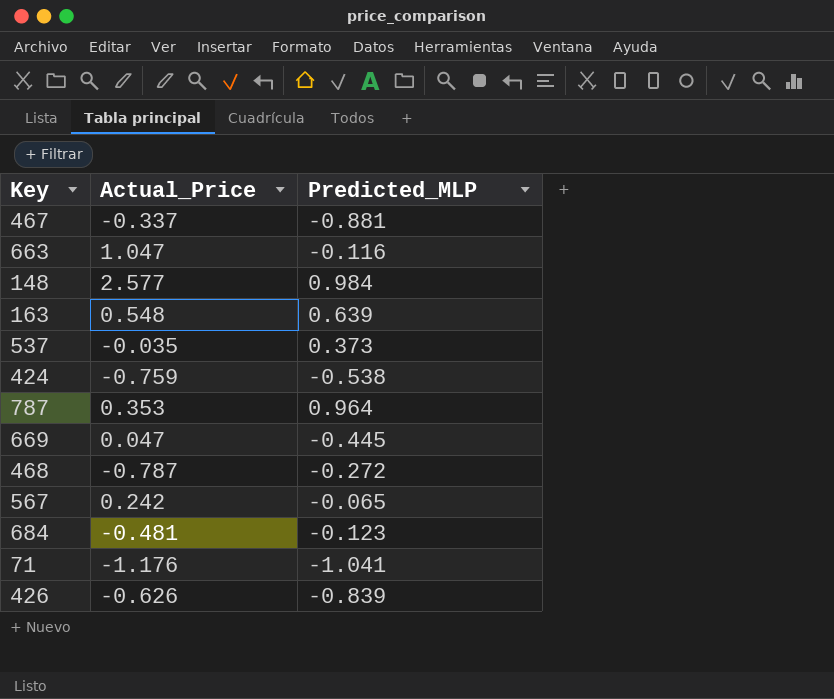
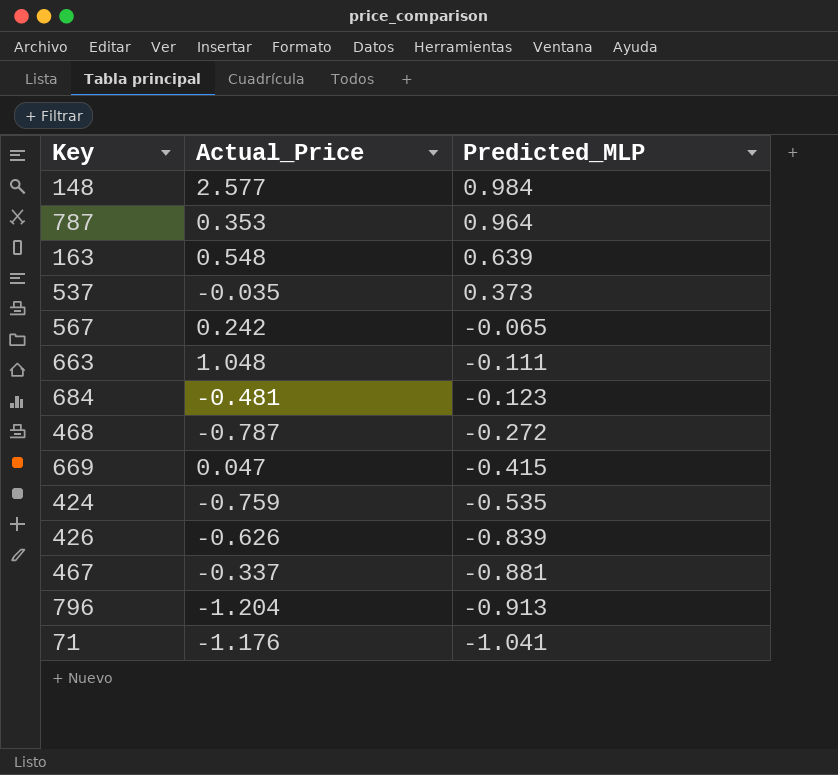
row order: none -> Predicted_MLP descending
663 | Actual_Price: 1.047 -> 1.048
663 | Predicted_MLP: -0.116 -> -0.111
669 | Predicted_MLP: -0.445 -> -0.415
424 | Predicted_MLP: -0.538 -> -0.535
row 796: none -> -1.204 | -0.913

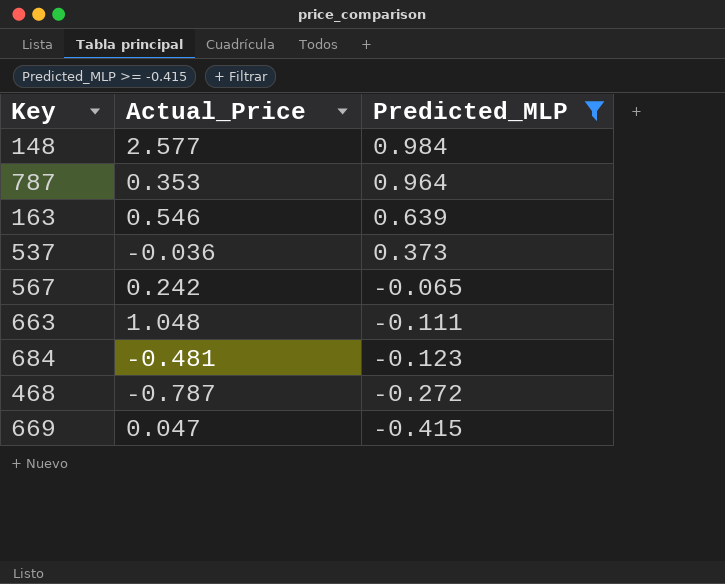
filter: none -> Predicted_MLP >= -0.415
163 | Actual_Price: 0.548 -> 0.546
537 | Actual_Price: -0.035 -> -0.036

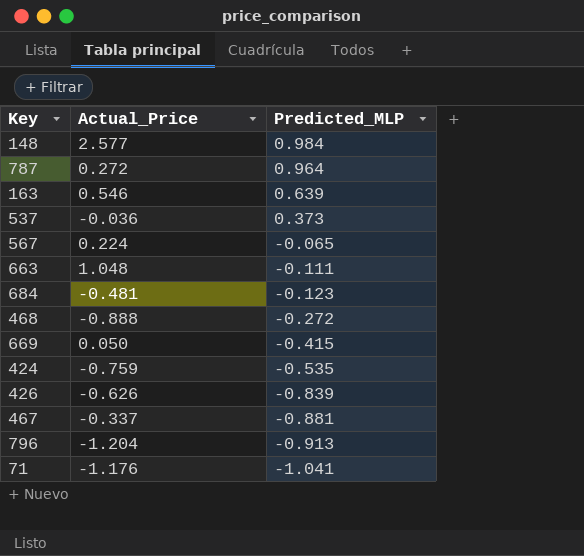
filter: Predicted_MLP >= -0.415 -> none
787 | Actual_Price: 0.353 -> 0.272
567 | Actual_Price: 0.242 -> 0.224
468 | Actual_Price: -0.787 -> -0.888
669 | Actual_Price: 0.047 -> 0.050

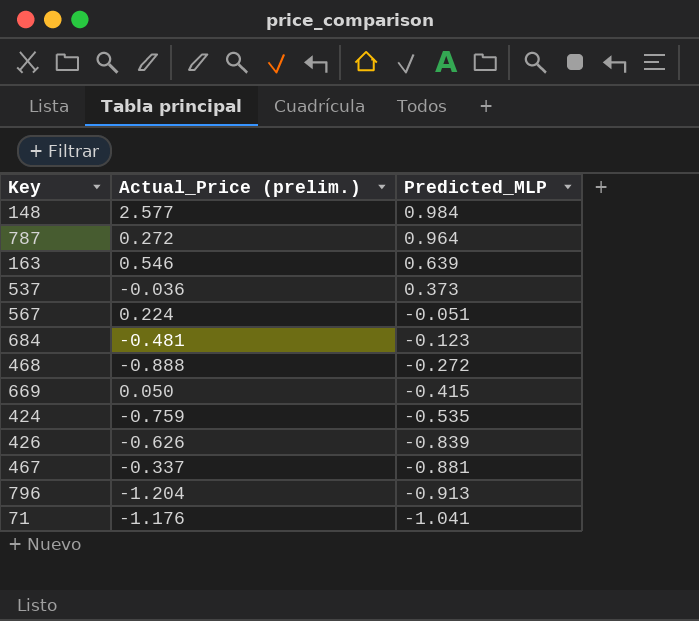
column name: Actual_Price -> Actual_Price (prelim.)
row 663: 1.048 | -0.111 -> none
567 | Predicted_MLP: -0.065 -> -0.051

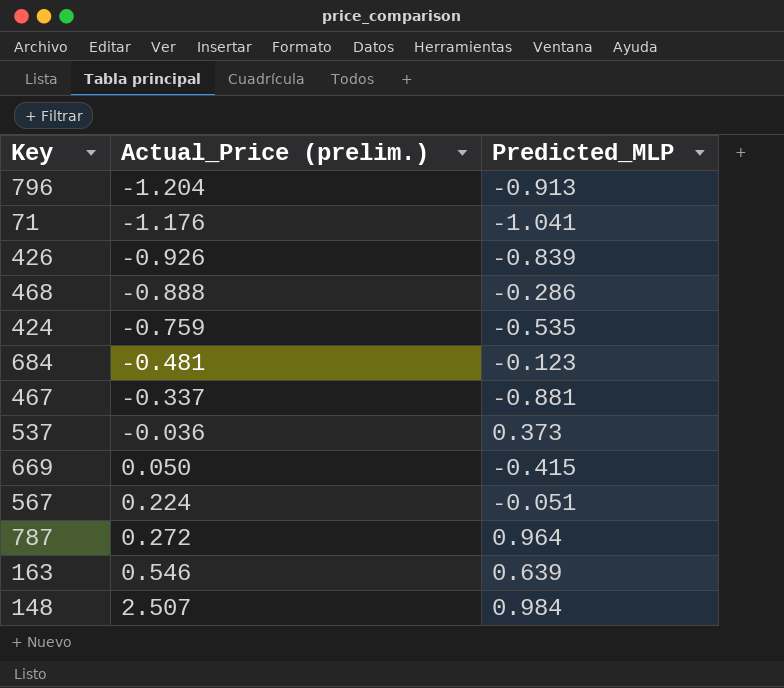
row order: Predicted_MLP descending -> Actual_Price (prelim.) ascending
426 | Actual_Price (prelim.): -0.626 -> -0.926
468 | Predicted_MLP: -0.272 -> -0.286
148 | Actual_Price (prelim.): 2.577 -> 2.507

